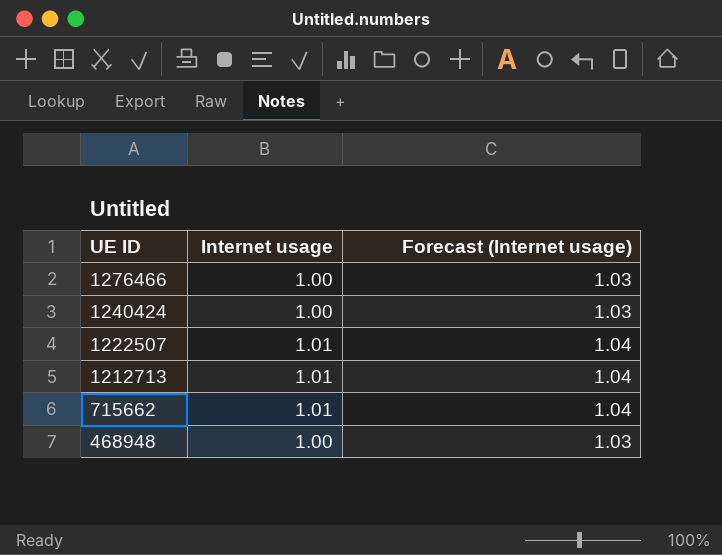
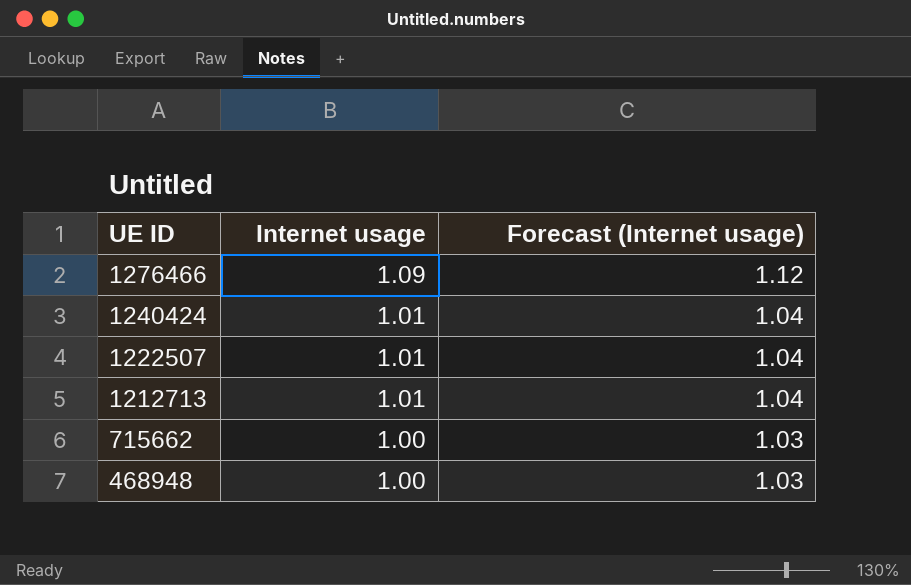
1276466 | Internet usage: 1.00 -> 1.09
1276466 | Forecast (Internet usage): 1.03 -> 1.12
1240424 | Internet usage: 1.00 -> 1.01
1240424 | Forecast (Internet usage): 1.03 -> 1.04
715662 | Internet usage: 1.01 -> 1.00
715662 | Forecast (Internet usage): 1.04 -> 1.03

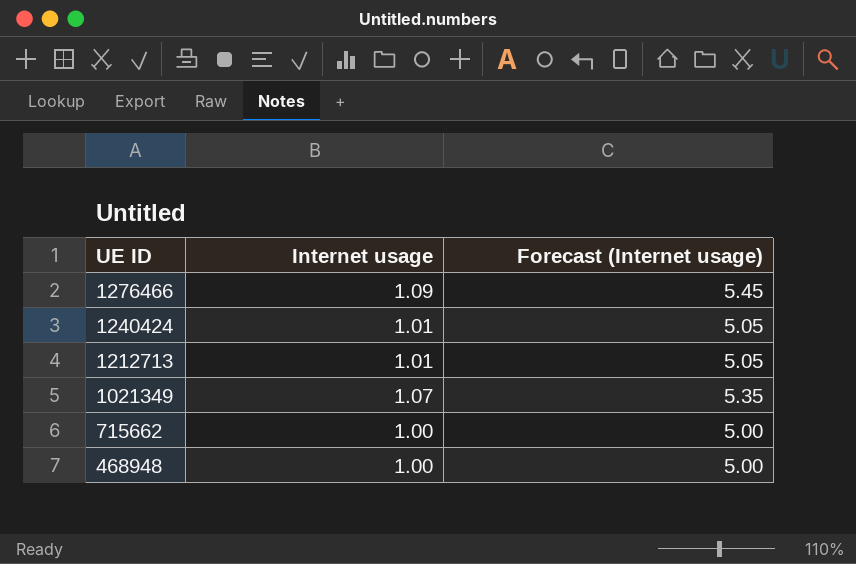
column Forecast (Internet usage) | formula: [Internet usage] * 1.03 -> [Internet usage] * 5
row 1222507: 1.01 | 1.04 -> none
row 1021349: none -> 1.07 | 5.35

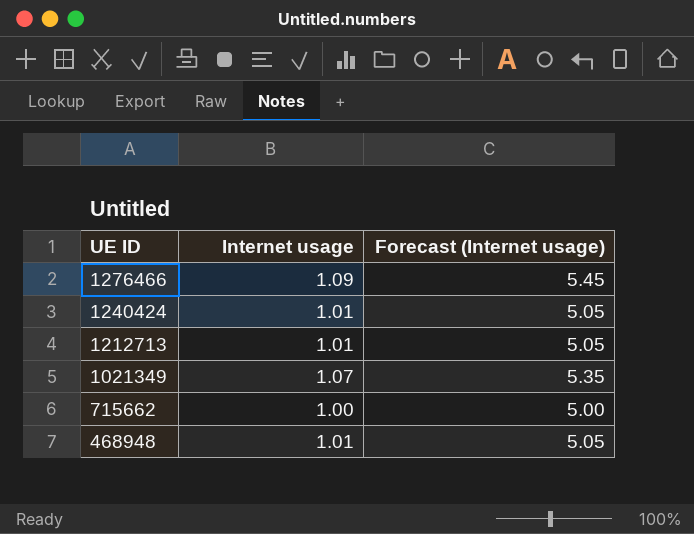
468948 | Internet usage: 1.00 -> 1.01
468948 | Forecast (Internet usage): 5.00 -> 5.05

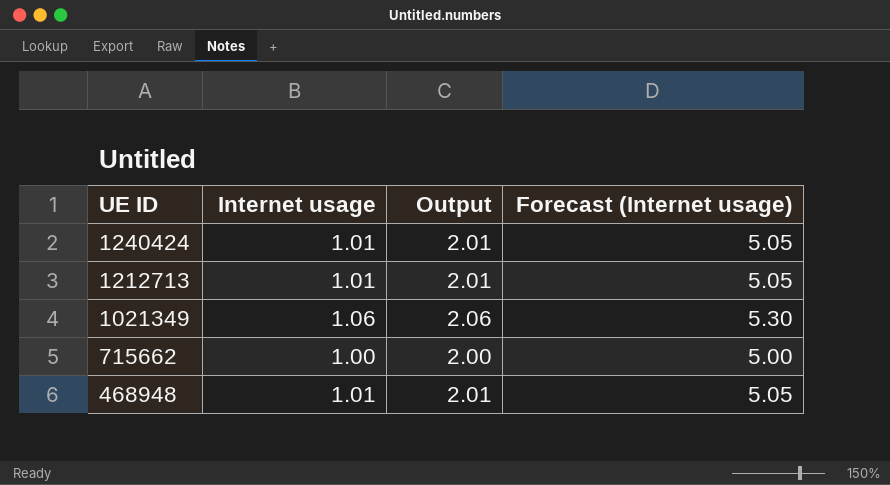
column Output | formula: none -> [Internet usage] + 1
row 1276466: 1.09 | 5.45 -> none
1021349 | Internet usage: 1.07 -> 1.06
1021349 | Forecast (Internet usage): 5.35 -> 5.30

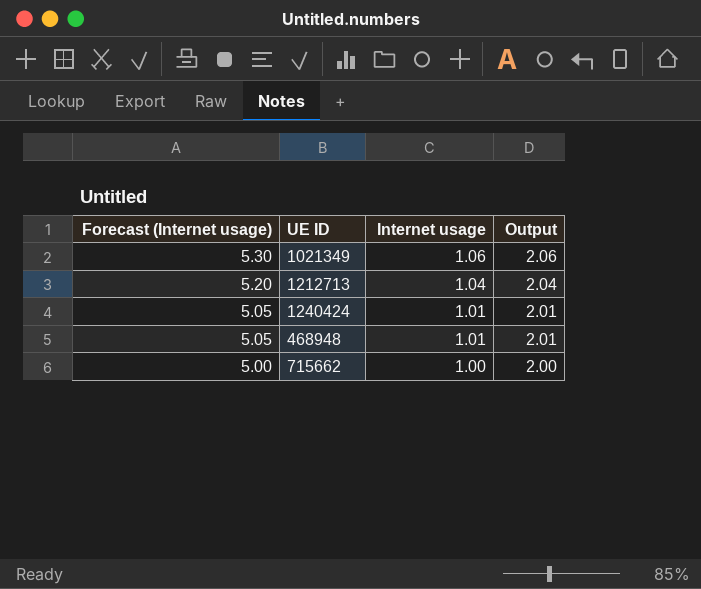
row order: UE ID descending -> Forecast (Internet usage) descending
column Forecast (Internet usage) | position: 4 -> 1
1212713 | Forecast (Internet usage): 5.05 -> 5.20
1212713 | Internet usage: 1.01 -> 1.04
1212713 | Output: 2.01 -> 2.04

